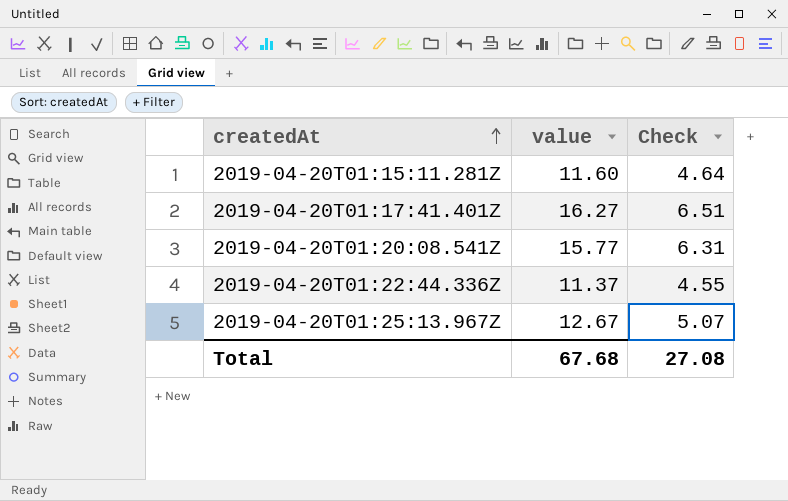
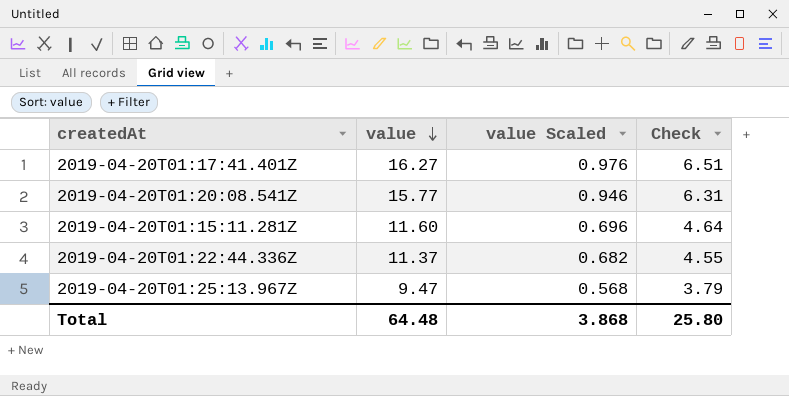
row order: createdAt ascending -> value descending
column value Scaled | formula: none -> [value] * 0.06
2019-04-20T01:25:13.967Z | value: 12.67 -> 9.47
2019-04-20T01:25:13.967Z | Check: 5.07 -> 3.79
Total | value: 67.68 -> 64.48
Total | Check: 27.08 -> 25.80

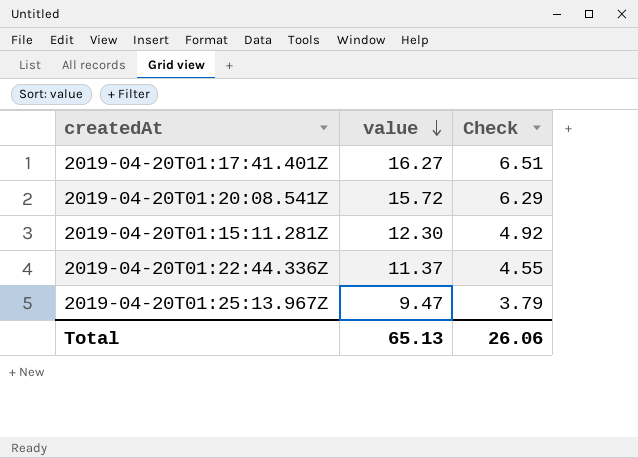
column value Scaled | formula: [value] * 0.06 -> none
2019-04-20T01:20:08.541Z | value: 15.77 -> 15.72
2019-04-20T01:20:08.541Z | Check: 6.31 -> 6.29
2019-04-20T01:15:11.281Z | value: 11.60 -> 12.30
2019-04-20T01:15:11.281Z | Check: 4.64 -> 4.92
Total | value: 64.48 -> 65.13
Total | Check: 25.80 -> 26.06

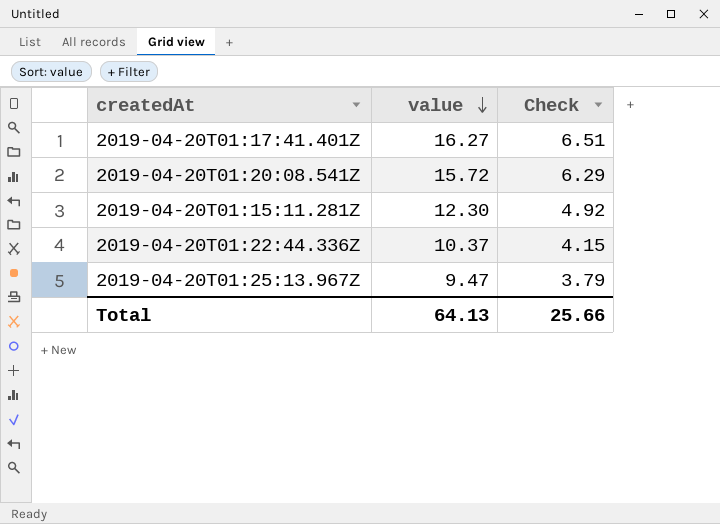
2019-04-20T01:22:44.336Z | value: 11.37 -> 10.37
2019-04-20T01:22:44.336Z | Check: 4.55 -> 4.15
Total | value: 65.13 -> 64.13
Total | Check: 26.06 -> 25.66

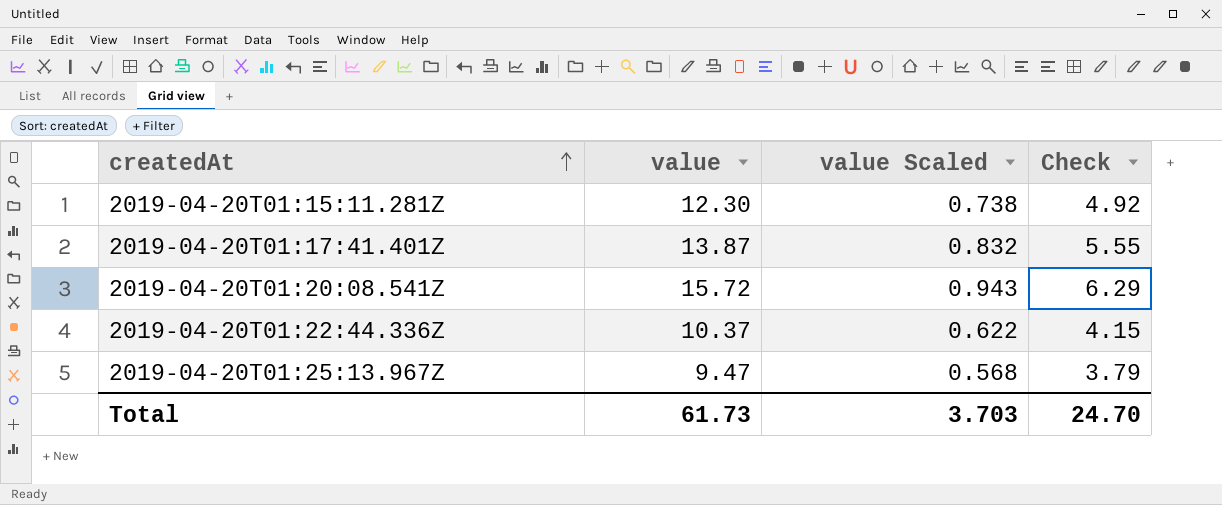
row order: value descending -> createdAt ascending
column value Scaled | formula: none -> [value] * 0.06
2019-04-20T01:17:41.401Z | value: 16.27 -> 13.87
2019-04-20T01:17:41.401Z | Check: 6.51 -> 5.55
Total | value: 64.13 -> 61.73
Total | Check: 25.66 -> 24.70

